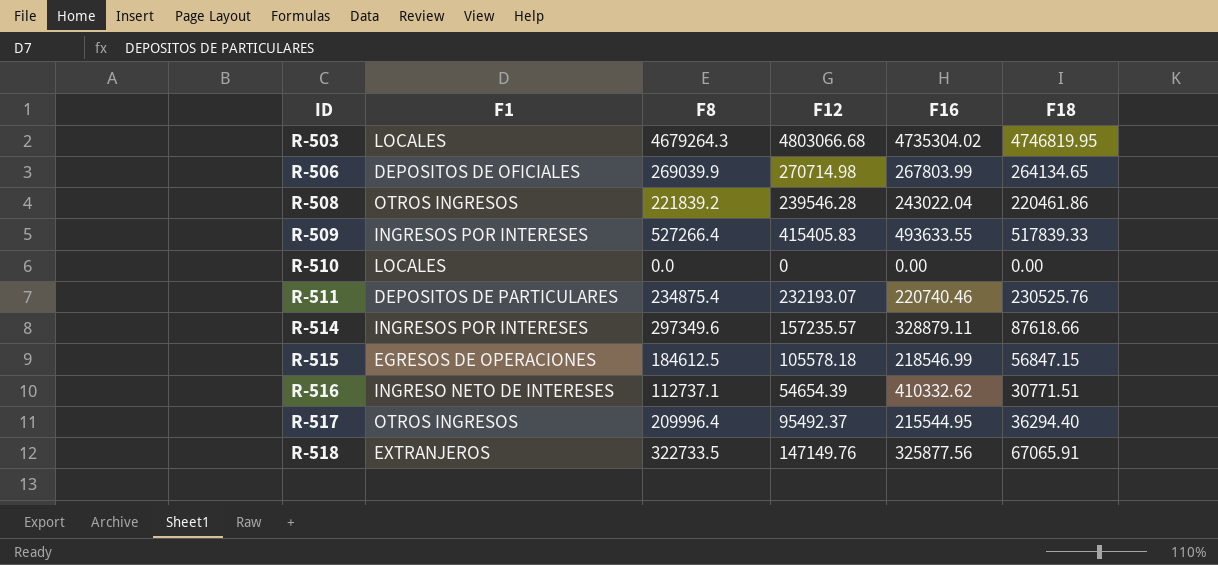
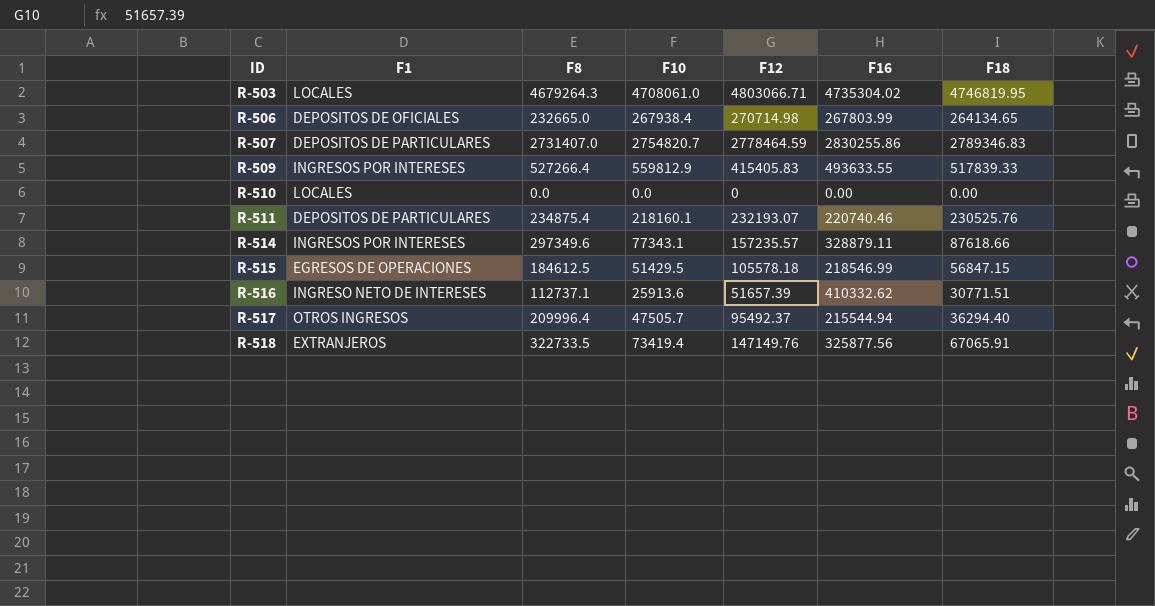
column F10 | position: none -> 4
row R-508: OTROS INGRESOS | 221839.2 | 239546.28 | 243022.04 | 220461.86 -> none
R-503 | F12: 4803066.68 -> 4803066.71
R-506 | F8: 269039.9 -> 232665.0
row R-507: none -> DEPOSITOS DE PARTICULARES | 2731407.0 | 2754820.7 | 2778464.59 | 2830255.86 | 2789346.83
R-516 | F12: 54654.39 -> 51657.39
R-517 | F16: 215544.95 -> 215544.94

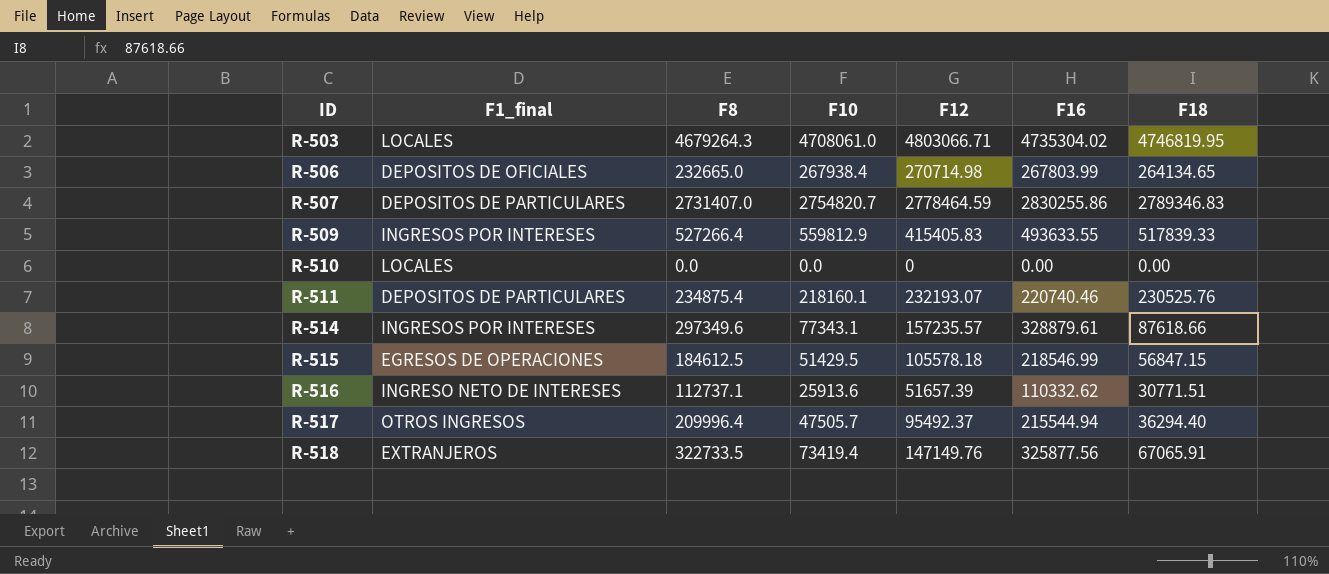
column name: F1 -> F1_final
R-514 | F16: 328879.11 -> 328879.61
R-516 | F16: 410332.62 -> 110332.62

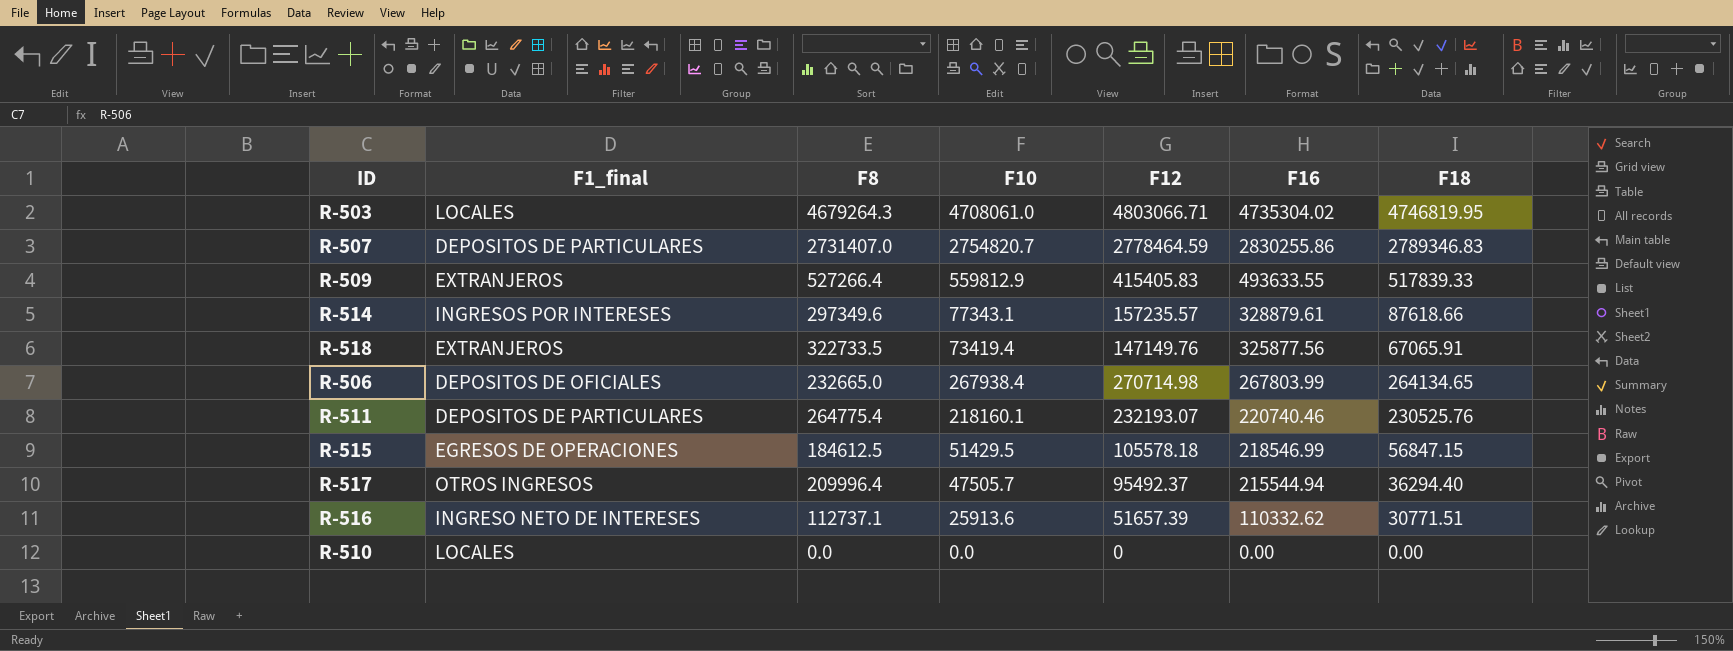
row order: ID ascending -> F16 descending
R-509 | F1_final: INGRESOS POR INTERESES -> EXTRANJEROS
R-511 | F8: 234875.4 -> 264775.4

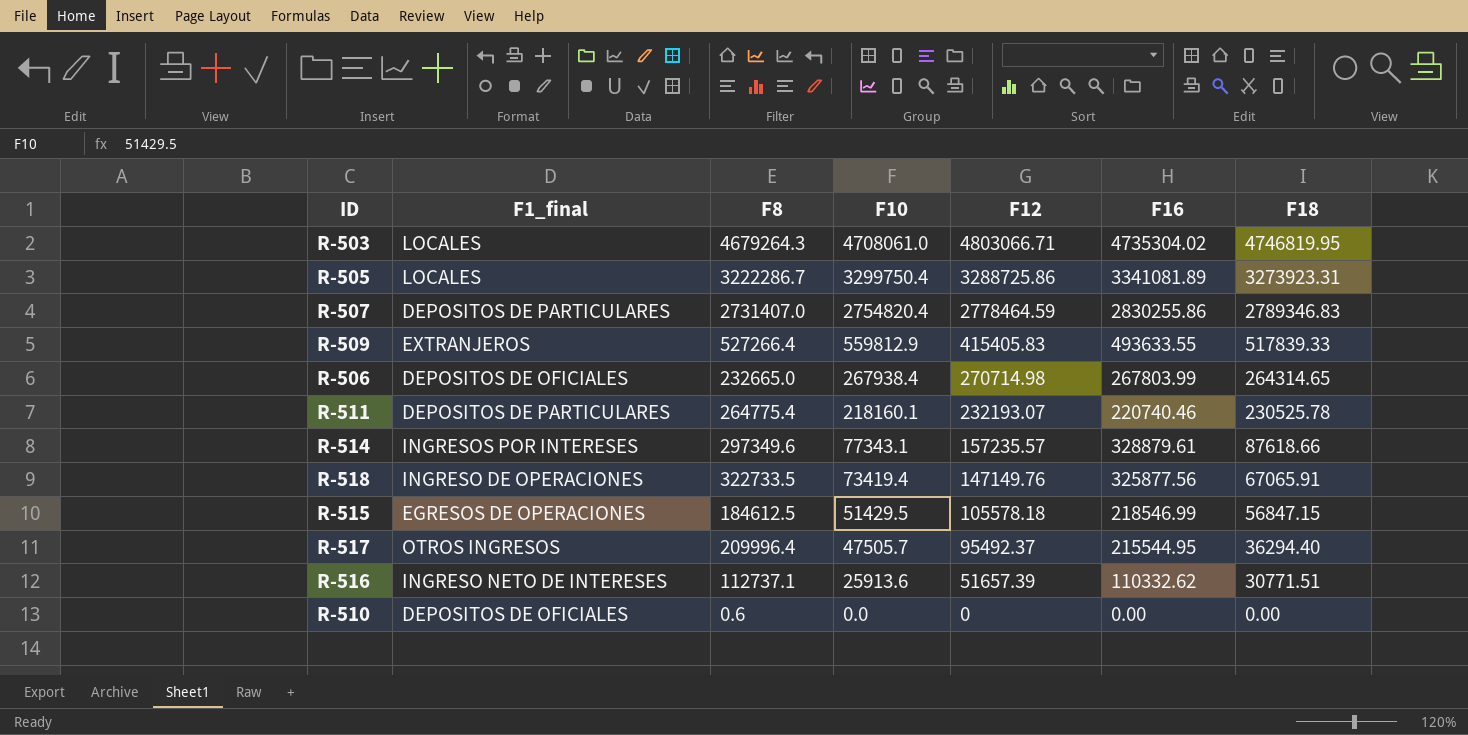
row order: F16 descending -> F10 descending
row R-505: none -> LOCALES | 3222286.7 | 3299750.4 | 3288725.86 | 3341081.89 | 3273923.31
R-507 | F10: 2754820.7 -> 2754820.4
R-506 | F18: 264134.65 -> 264314.65
R-511 | F18: 230525.76 -> 230525.78
R-518 | F1_final: EXTRANJEROS -> INGRESO DE OPERACIONES
R-517 | F16: 215544.94 -> 215544.95
R-510 | F1_final: LOCALES -> DEPOSITOS DE OFICIALES
R-510 | F8: 0.0 -> 0.6

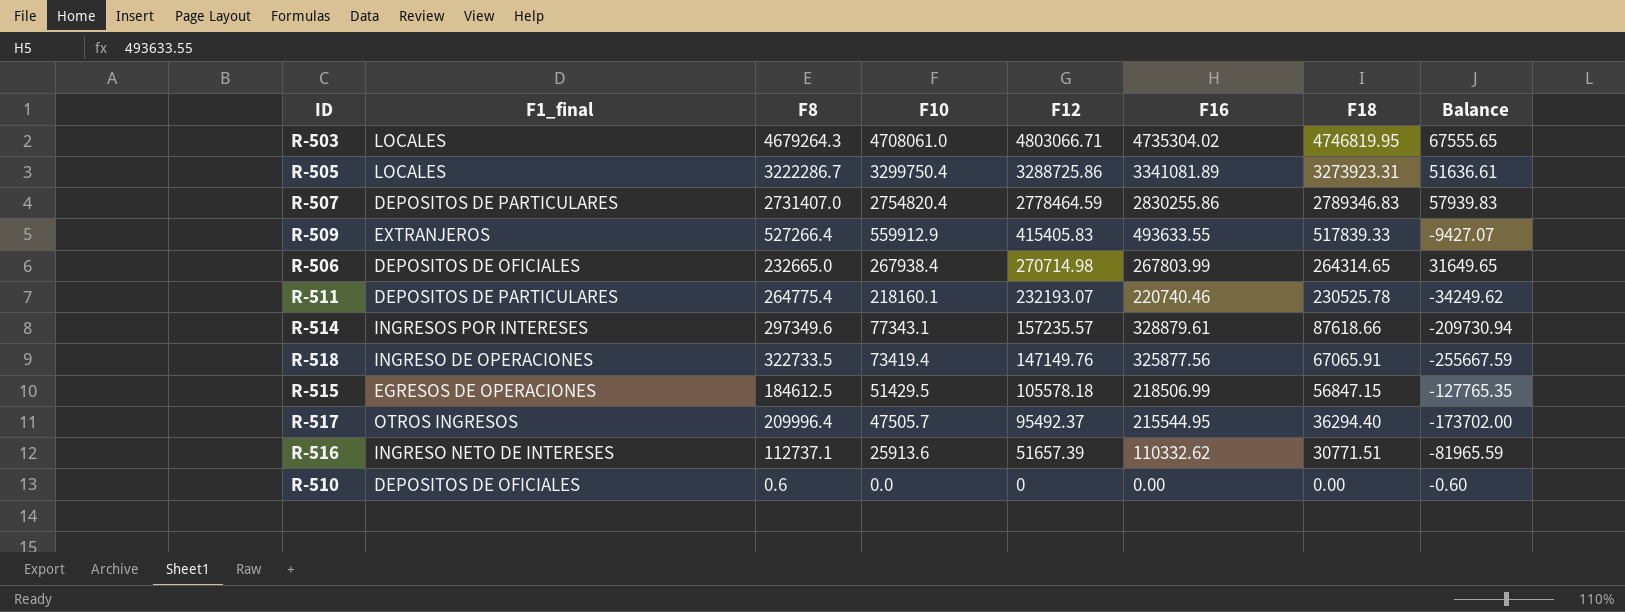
column Balance | formula: none -> [F18] - [F8]
R-509 | F10: 559812.9 -> 559912.9
R-515 | F16: 218546.99 -> 218506.99

